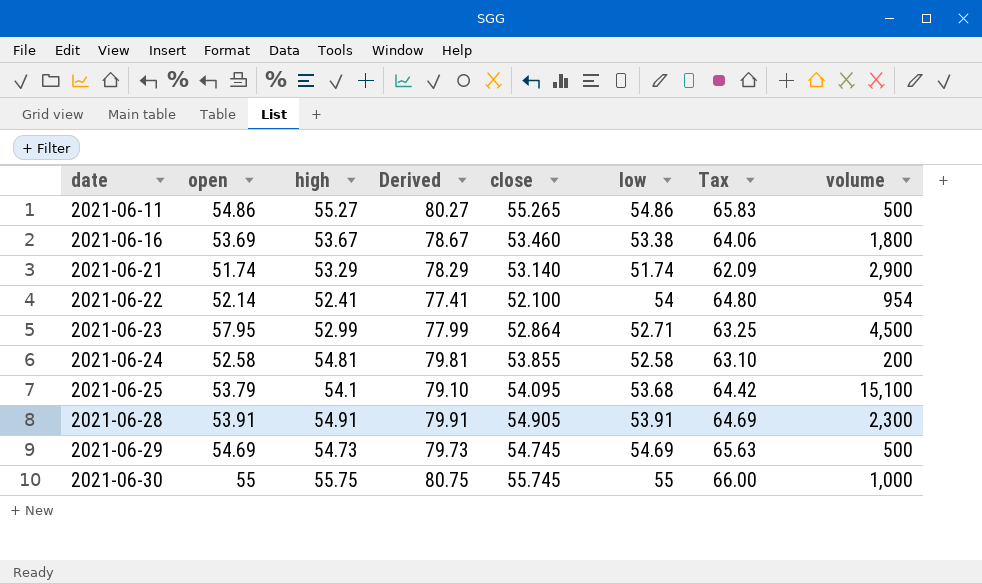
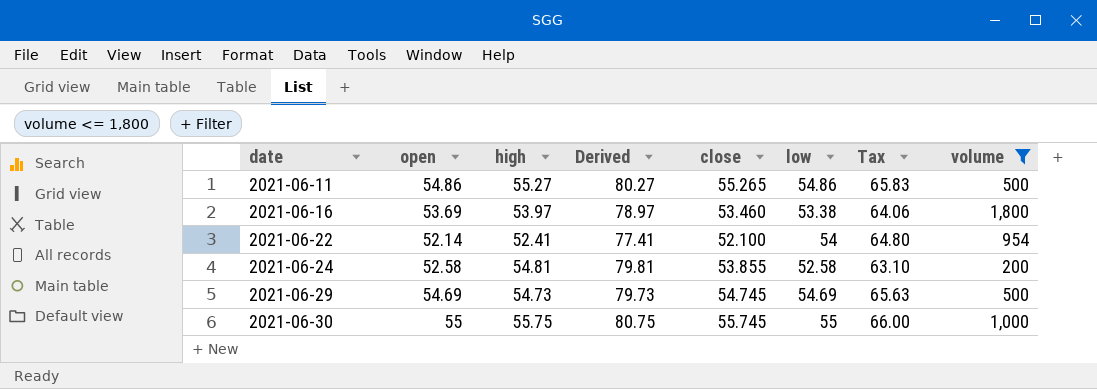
filter: none -> volume <= 1,800
2021-06-16 | high: 53.67 -> 53.97
2021-06-16 | Derived: 78.67 -> 78.97

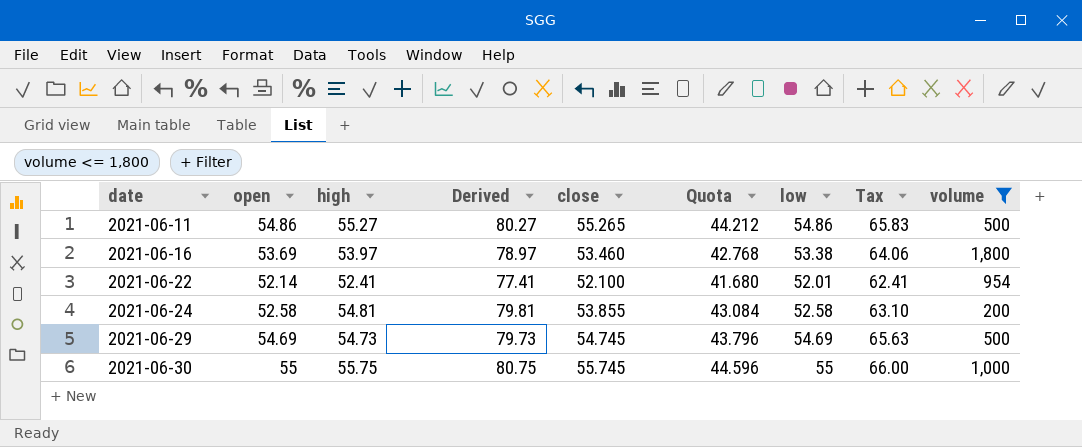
column Quota | formula: none -> [close] * 0.8
2021-06-22 | low: 54 -> 52.01
2021-06-22 | Tax: 64.80 -> 62.41

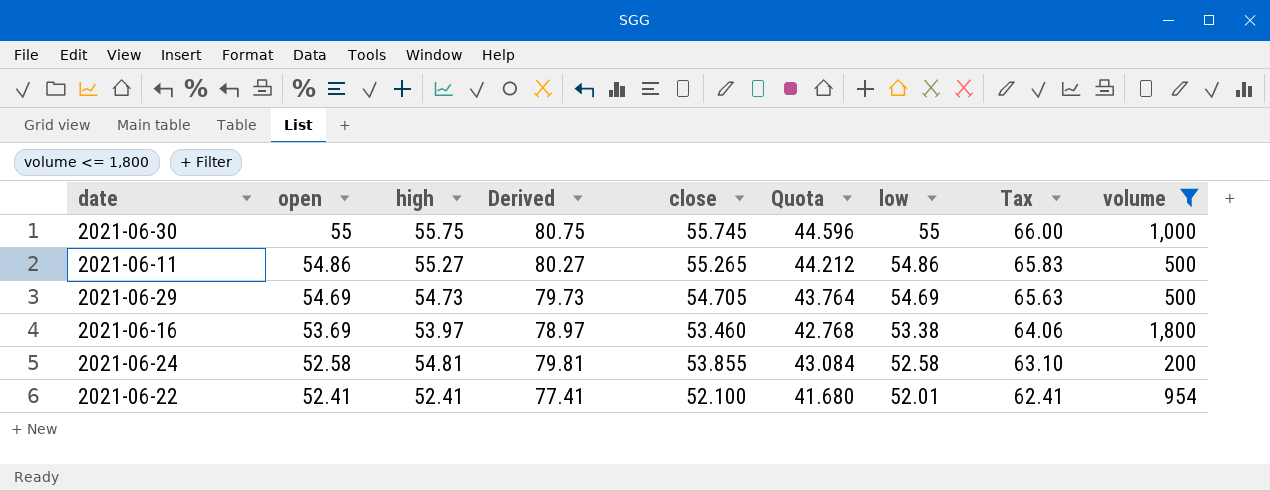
row order: date ascending -> open descending
2021-06-29 | close: 54.745 -> 54.705
2021-06-29 | Quota: 43.796 -> 43.764
2021-06-22 | open: 52.14 -> 52.41

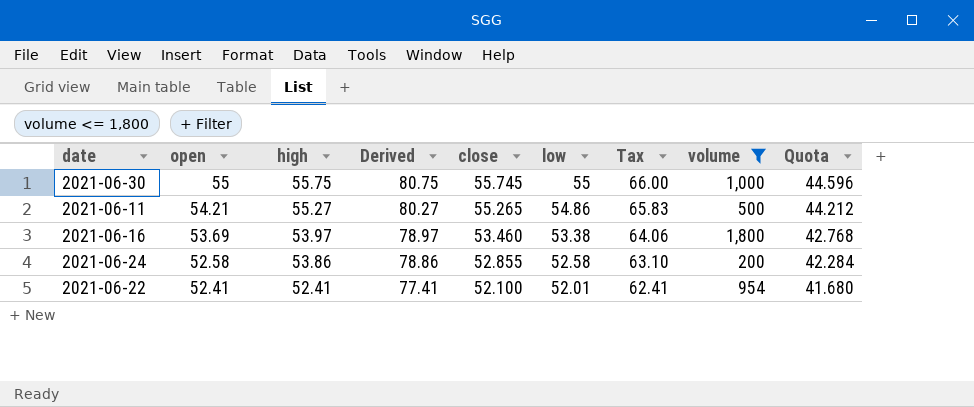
column Quota | position: 6 -> 9
row 2021-06-29: 54.69 | 54.73 | 79.73 | 54.705 | 43.764 | 54.69 | 65.63 | 500 -> none
2021-06-11 | open: 54.86 -> 54.21
2021-06-24 | high: 54.81 -> 53.86
2021-06-24 | Derived: 79.81 -> 78.86
2021-06-24 | close: 53.855 -> 52.855
2021-06-24 | Quota: 43.084 -> 42.284

